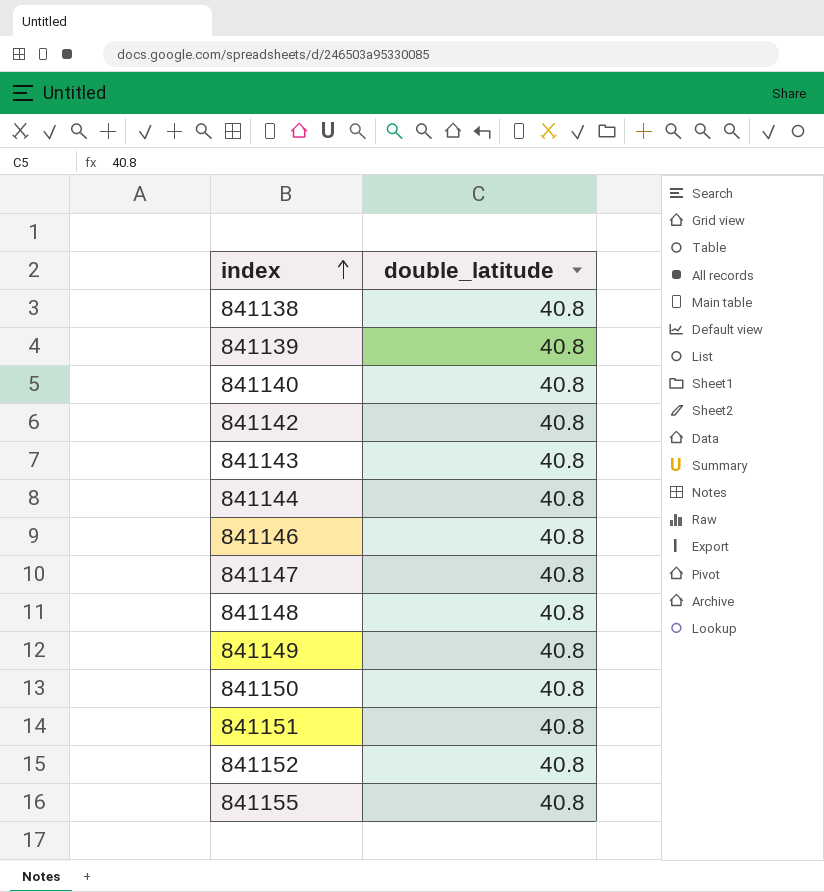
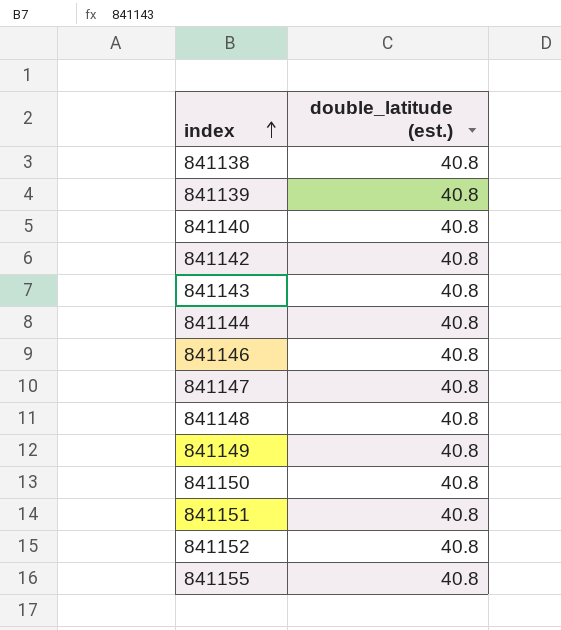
column name: double_latitude -> double_latitude (est.)

